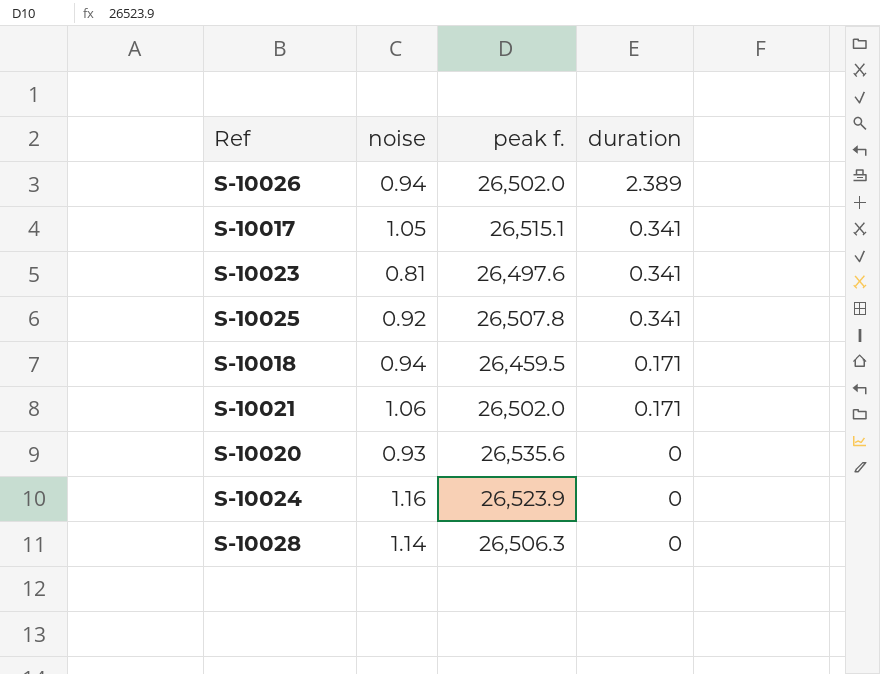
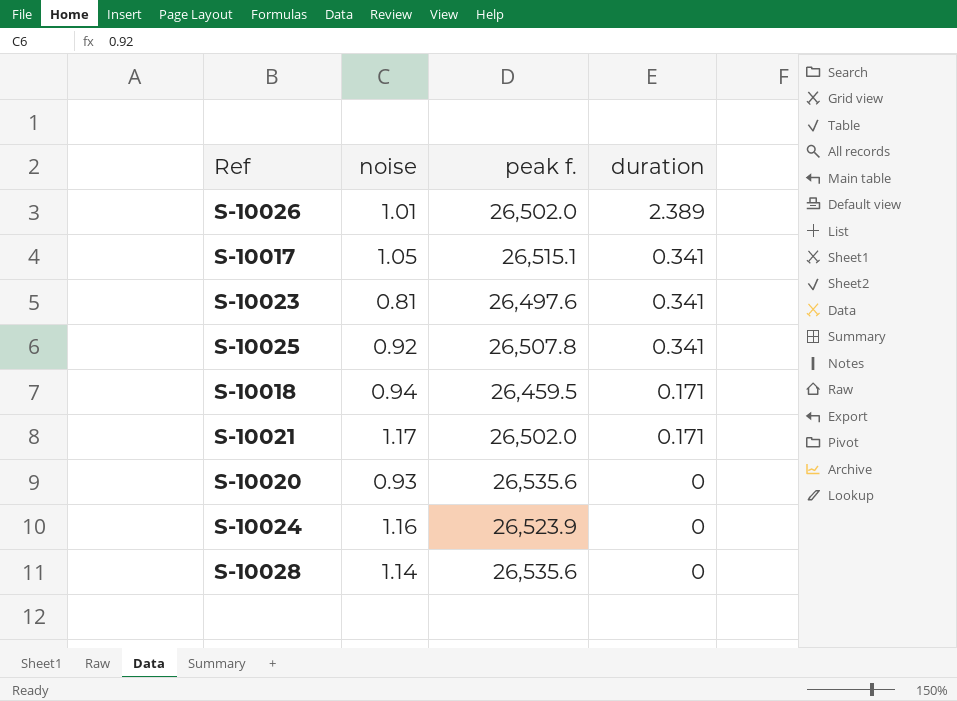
S-10026 | noise: 0.94 -> 1.01
S-10021 | noise: 1.06 -> 1.17
S-10028 | peak f.: 26,506.3 -> 26,535.6

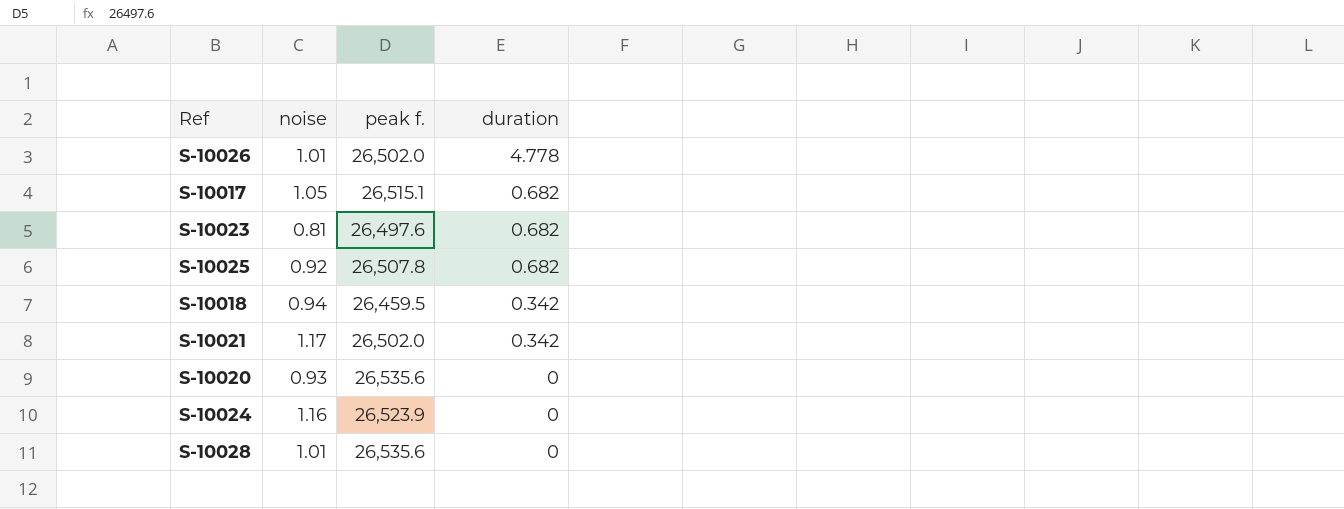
S-10026 | duration: 2.389 -> 4.778
S-10017 | duration: 0.341 -> 0.682
S-10023 | duration: 0.341 -> 0.682
S-10025 | duration: 0.341 -> 0.682
S-10018 | duration: 0.171 -> 0.342
S-10021 | duration: 0.171 -> 0.342
S-10028 | noise: 1.14 -> 1.01

